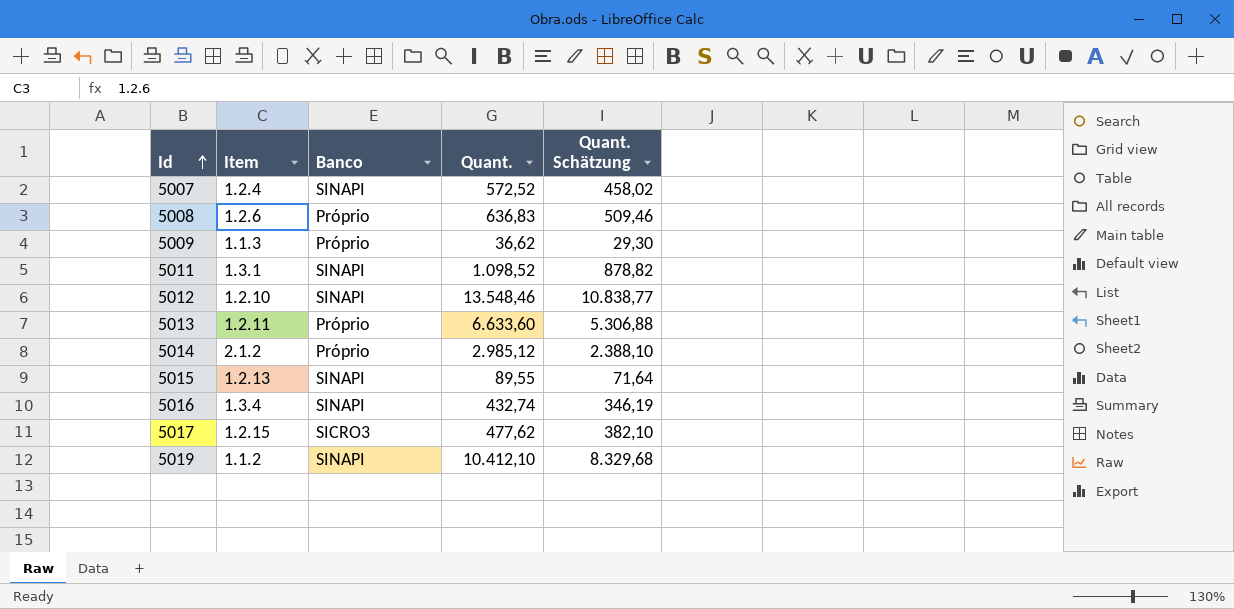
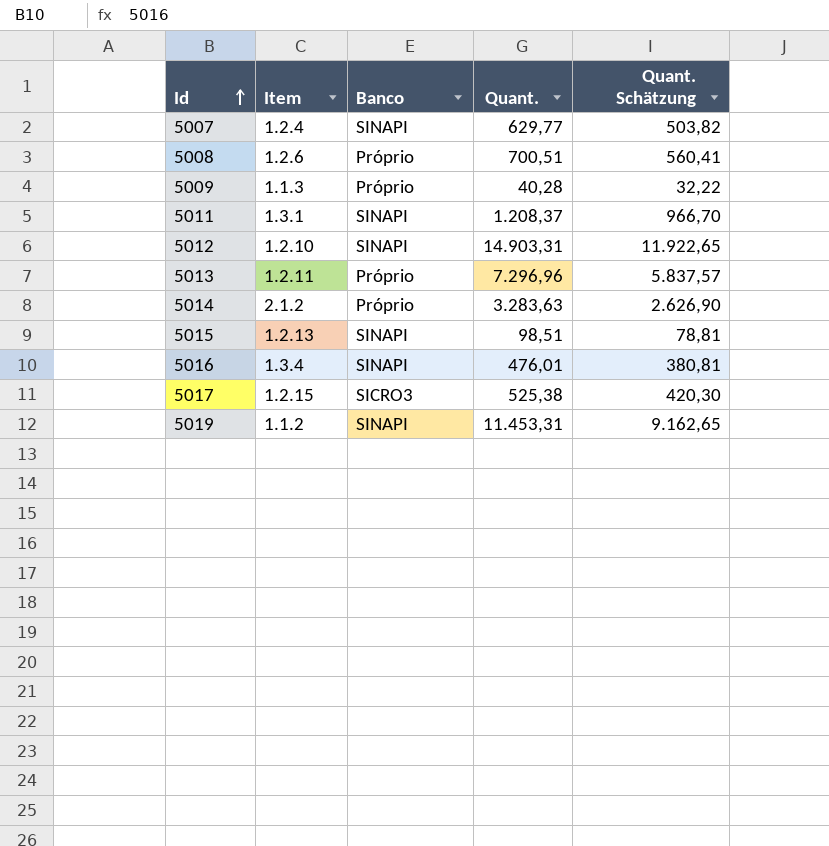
5007 | Quant.: 572,52 -> 629,77
5007 | Quant. Schätzung: 458,02 -> 503,82
5008 | Quant.: 636,83 -> 700,51
5008 | Quant. Schätzung: 509,46 -> 560,41
5009 | Quant.: 36,62 -> 40,28
5009 | Quant. Schätzung: 29,30 -> 32,22
5011 | Quant.: 1.098,52 -> 1.208,37
5011 | Quant. Schätzung: 878,82 -> 966,70
5012 | Quant.: 13.548,46 -> 14.903,31
5012 | Quant. Schätzung: 10.838,77 -> 11.922,65
5013 | Quant.: 6.633,60 -> 7.296,96
5013 | Quant. Schätzung: 5.306,88 -> 5.837,57
5014 | Quant.: 2.985,12 -> 3.283,63
5014 | Quant. Schätzung: 2.388,10 -> 2.626,90
5015 | Quant.: 89,55 -> 98,51
5015 | Quant. Schätzung: 71,64 -> 78,81
5016 | Quant.: 432,74 -> 476,01
5016 | Quant. Schätzung: 346,19 -> 380,81
5017 | Quant.: 477,62 -> 525,38
5017 | Quant. Schätzung: 382,10 -> 420,30
5019 | Quant.: 10.412,10 -> 11.453,31
5019 | Quant. Schätzung: 8.329,68 -> 9.162,65

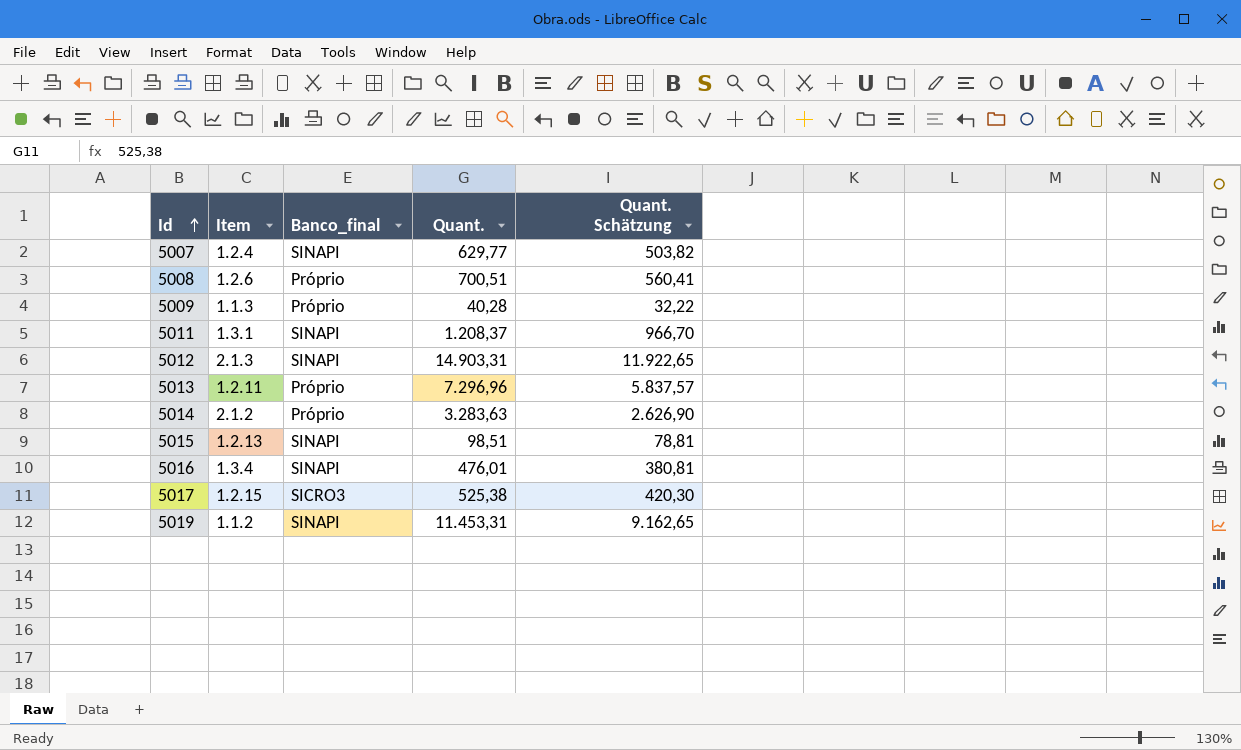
column name: Banco -> Banco_final
5012 | Item: 1.2.10 -> 2.1.3

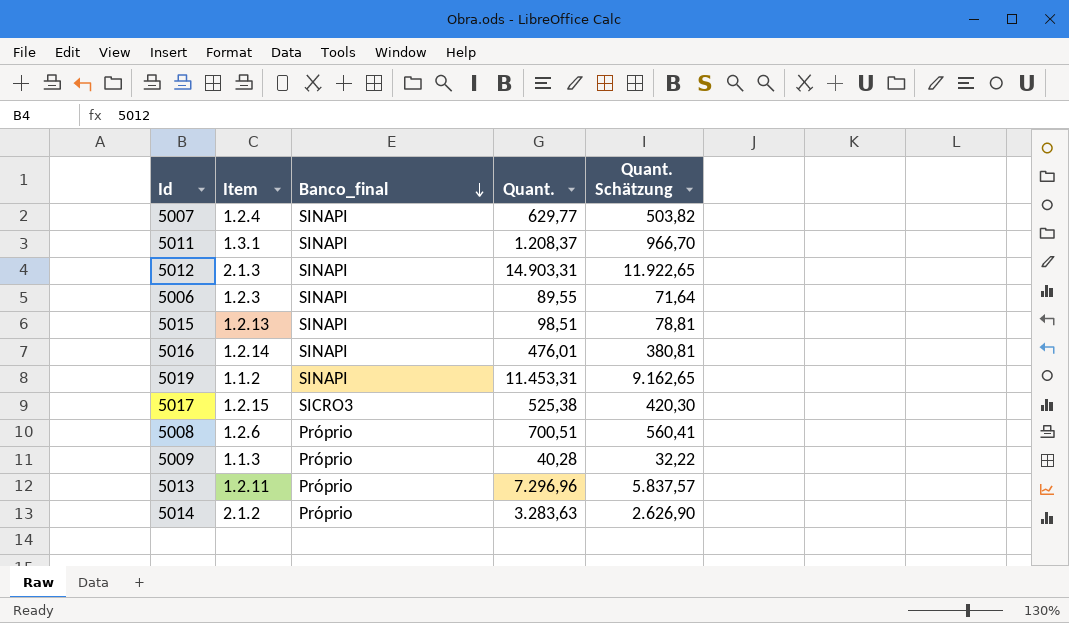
row order: Id ascending -> Banco_final descending
row 5006: none -> 1.2.3 | SINAPI | 89,55 | 71,64
5016 | Item: 1.3.4 -> 1.2.14

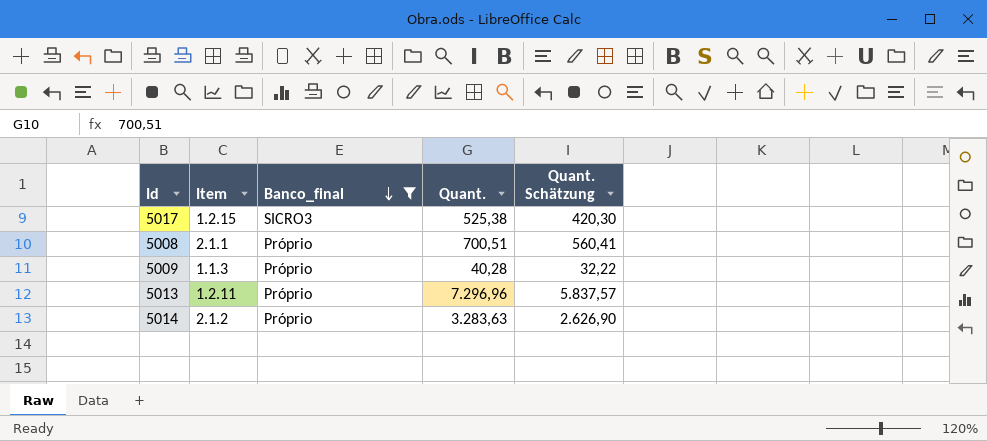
filter: none -> Banco_final != SINAPI
5008 | Item: 1.2.6 -> 2.1.1

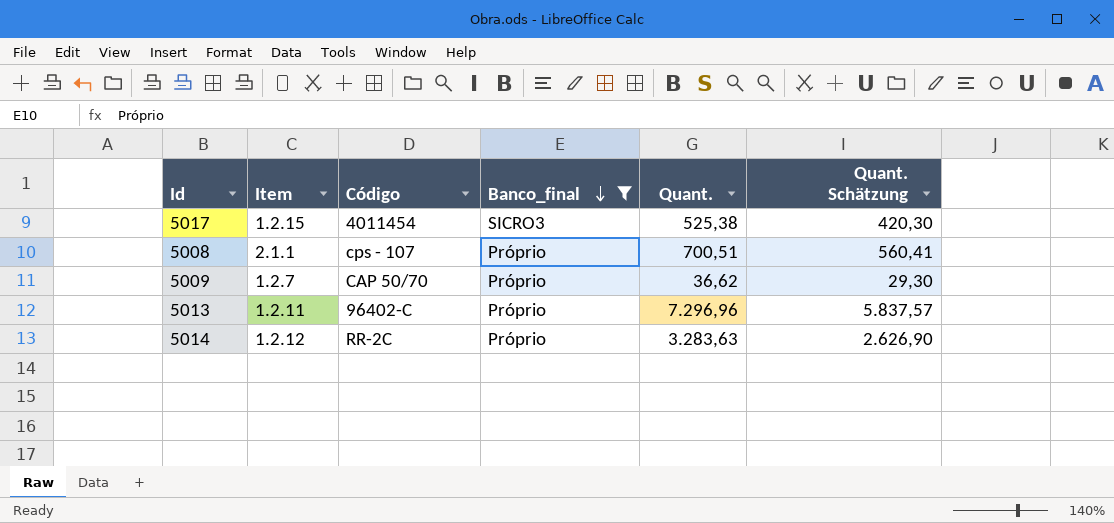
column Código | position: none -> 3
5009 | Item: 1.1.3 -> 1.2.7
5009 | Quant.: 40,28 -> 36,62
5009 | Quant. Schätzung: 32,22 -> 29,30
5014 | Item: 2.1.2 -> 1.2.12

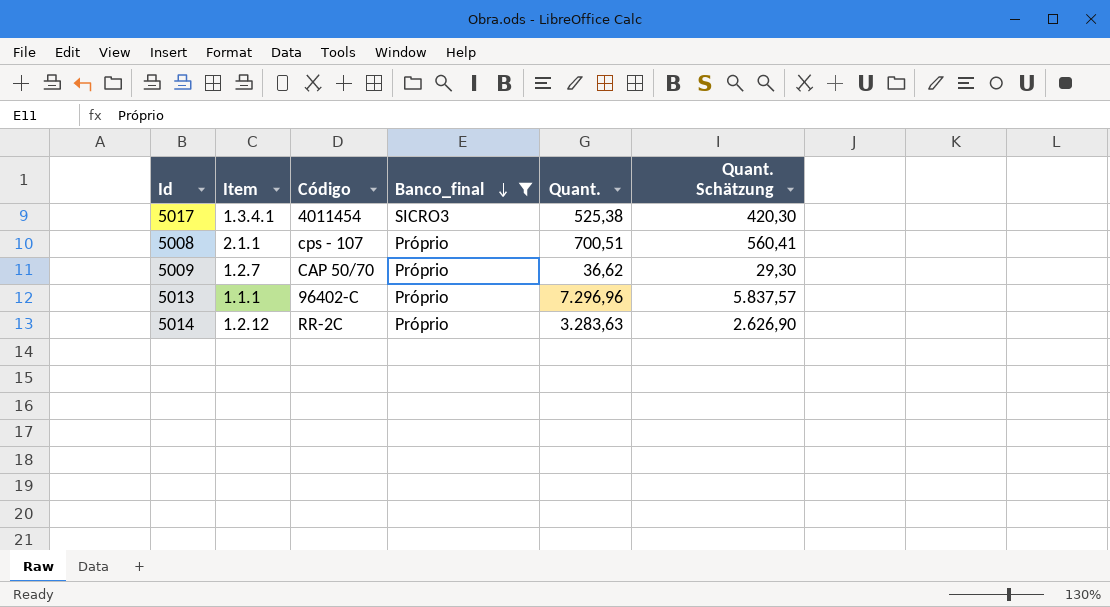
5017 | Item: 1.2.15 -> 1.3.4.1
5013 | Item: 1.2.11 -> 1.1.1

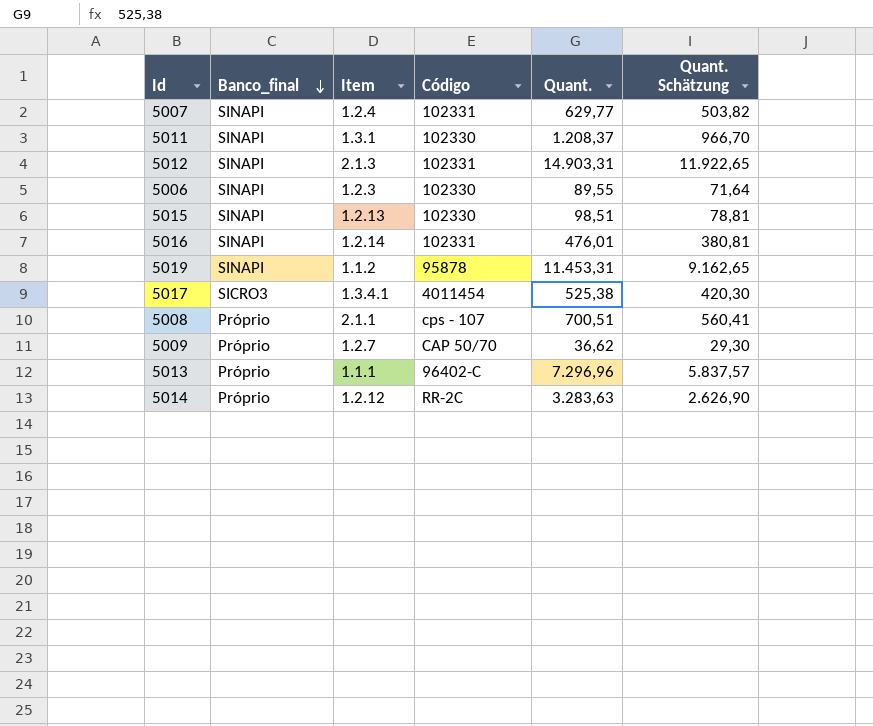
filter: Banco_final != SINAPI -> none
column Banco_final | position: 4 -> 2

